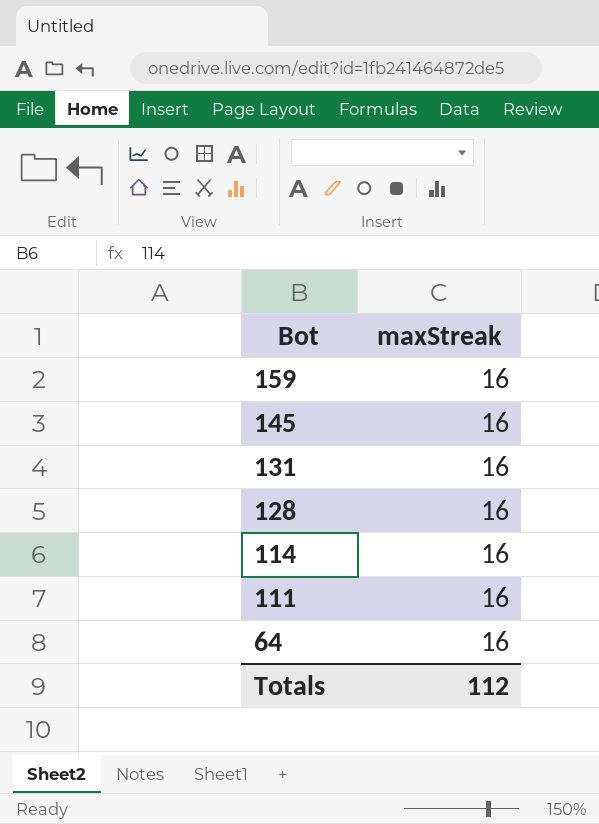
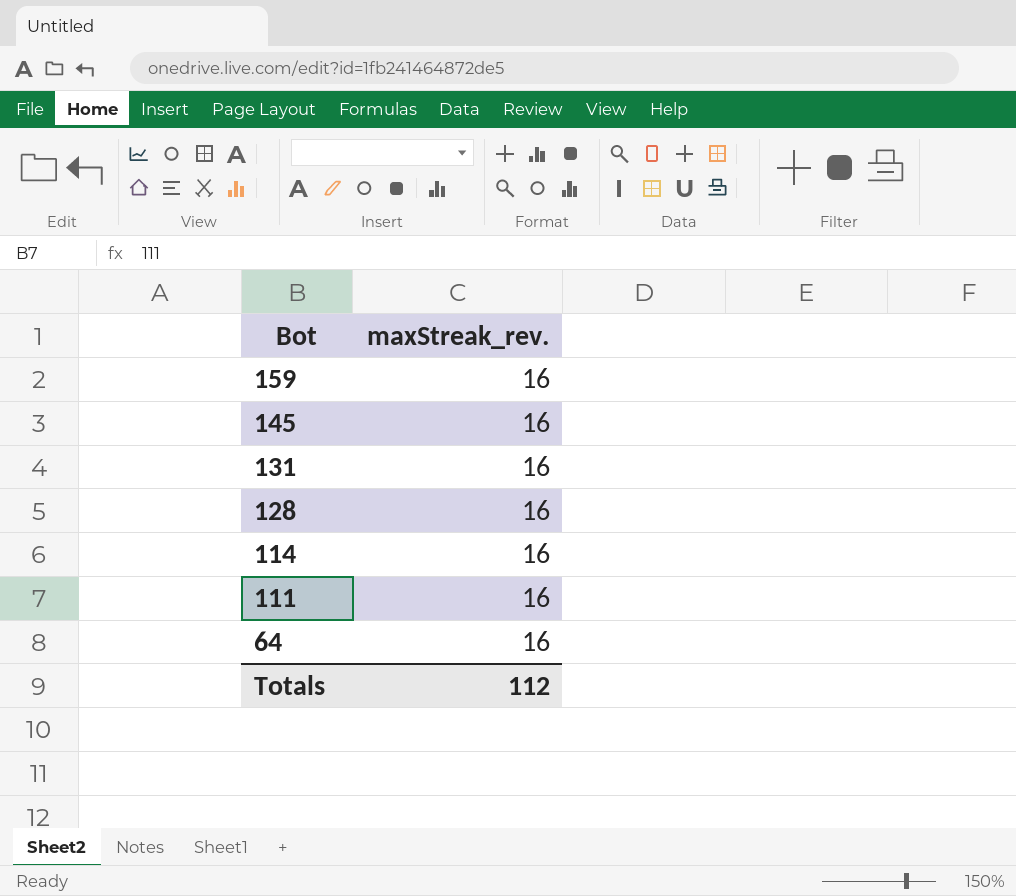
column name: maxStreak -> maxStreak_rev.

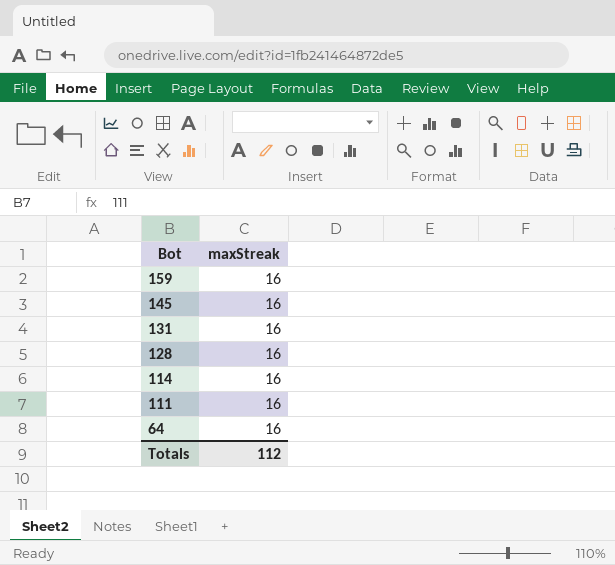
column name: maxStreak_rev. -> maxStreak

